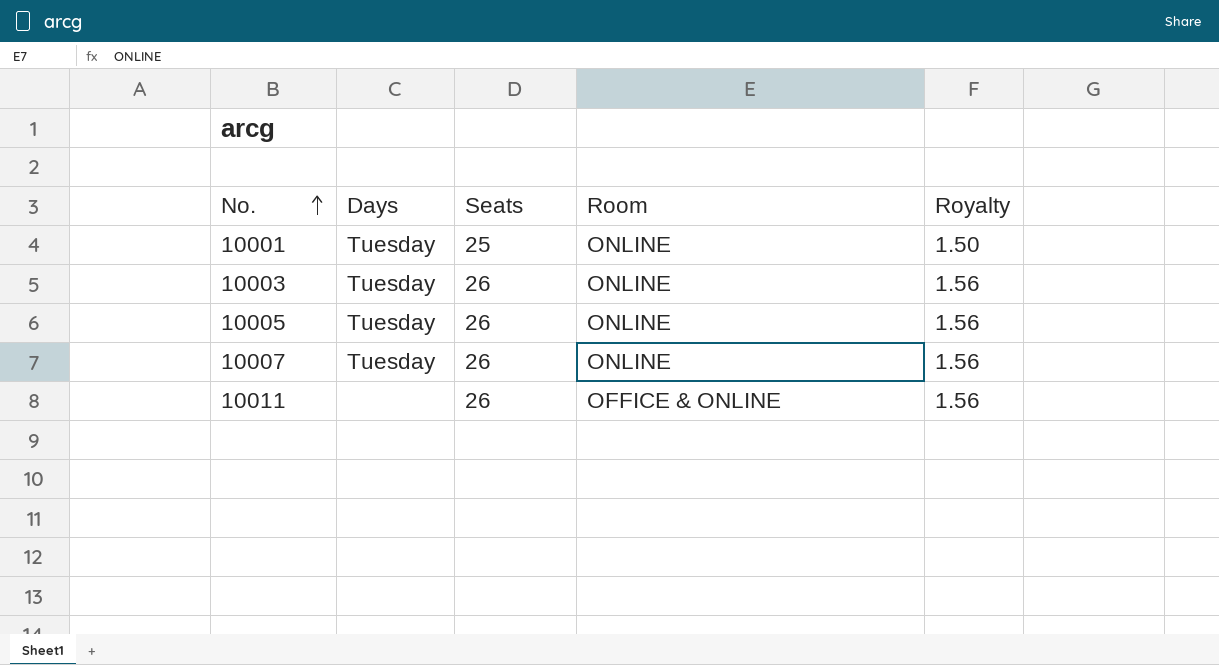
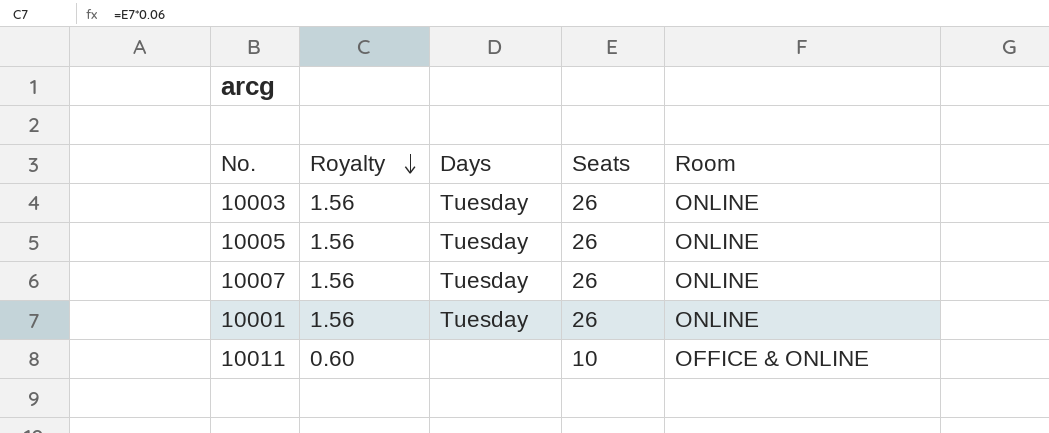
row order: No. ascending -> Royalty descending
column Royalty | position: 5 -> 2
10001 | Royalty: 1.50 -> 1.56
10001 | Seats: 25 -> 26
10011 | Royalty: 1.56 -> 0.60
10011 | Seats: 26 -> 10

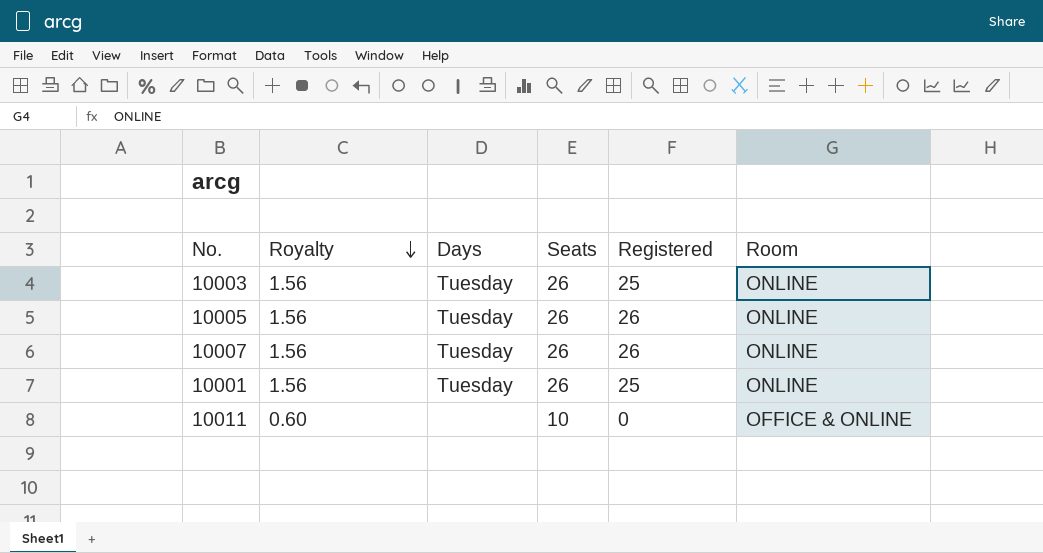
column Registered | position: none -> 5

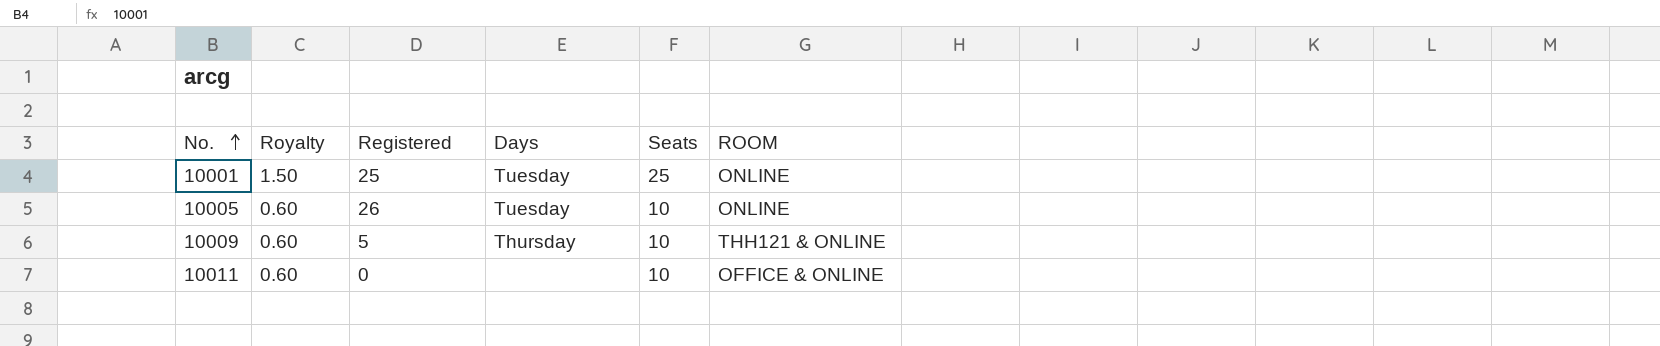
row order: Royalty descending -> No. ascending
column Registered | position: 5 -> 3
column name: Room -> ROOM
row 10003: 1.56 | Tuesday | 26 | 25 | ONLINE -> none
row 10007: 1.56 | Tuesday | 26 | 26 | ONLINE -> none
10001 | Royalty: 1.56 -> 1.50
10001 | Seats: 26 -> 25
10005 | Royalty: 1.56 -> 0.60
10005 | Seats: 26 -> 10
row 10009: none -> 0.60 | 5 | Thursday | 10 | THH121 & ONLINE

